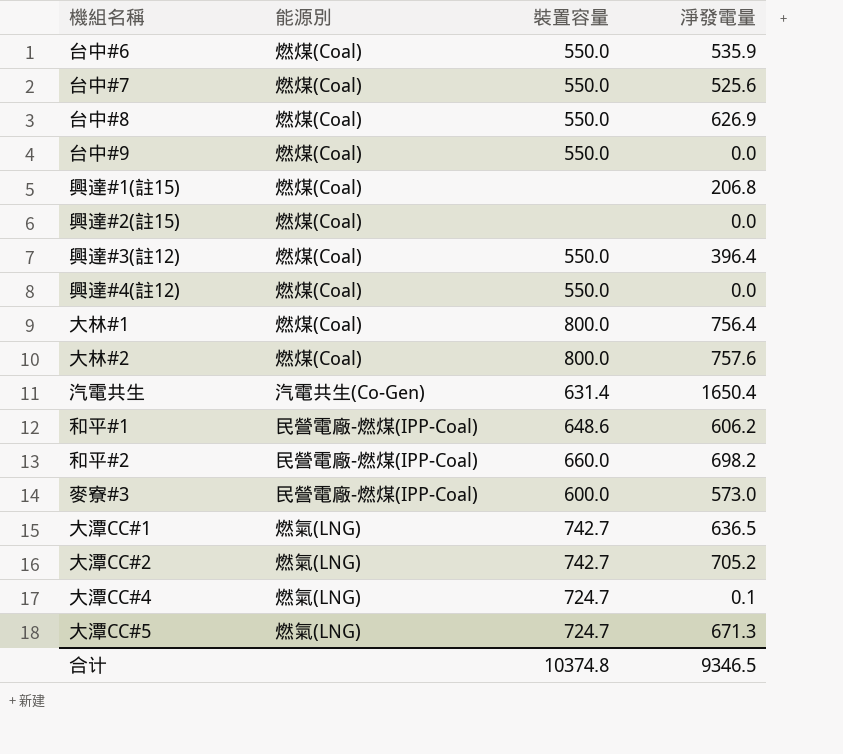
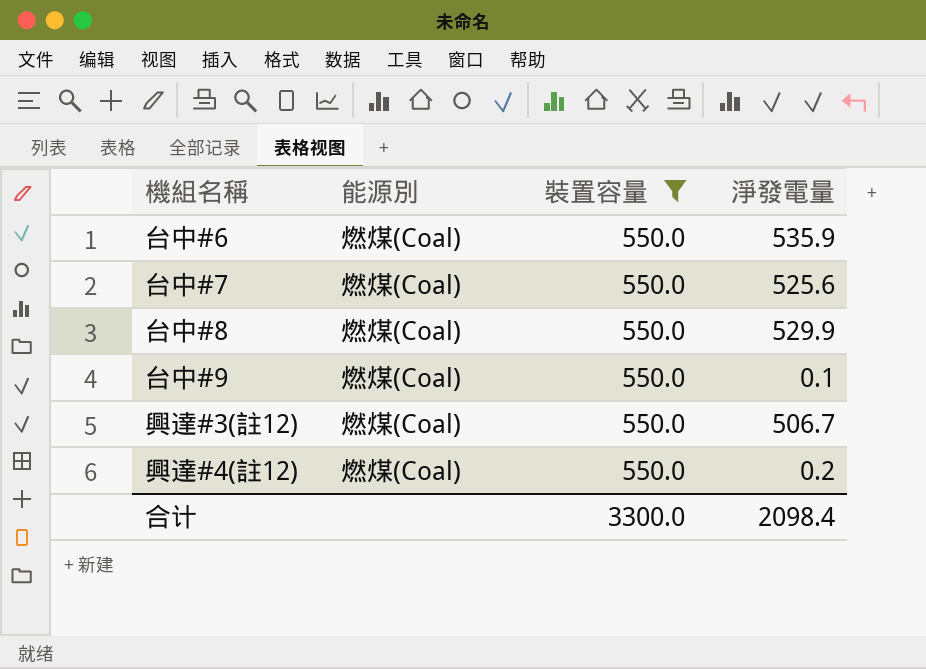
filter: none -> 裝置容量 = 550.0
台中#8 | 淨發電量: 626.9 -> 529.9
台中#9 | 淨發電量: 0.0 -> 0.1
興達#3(註12) | 淨發電量: 396.4 -> 506.7
興達#4(註12) | 淨發電量: 0.0 -> 0.2
合计 | 裝置容量: 10374.8 -> 3300.0
合计 | 淨發電量: 9346.5 -> 2098.4

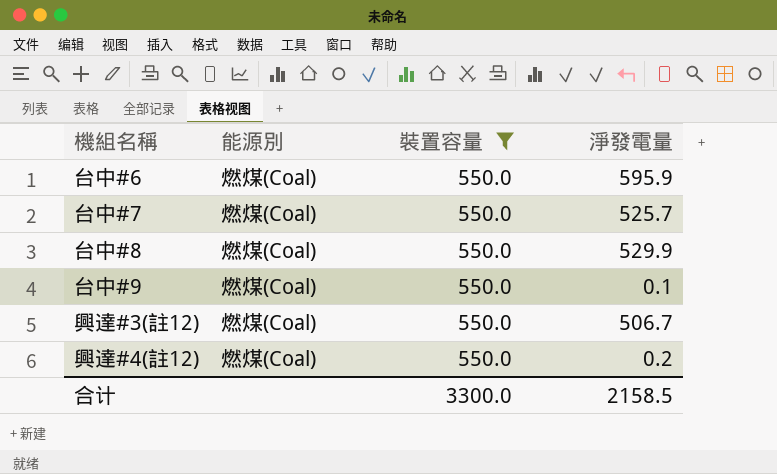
台中#6 | 淨發電量: 535.9 -> 595.9
台中#7 | 淨發電量: 525.6 -> 525.7
合计 | 淨發電量: 2098.4 -> 2158.5

